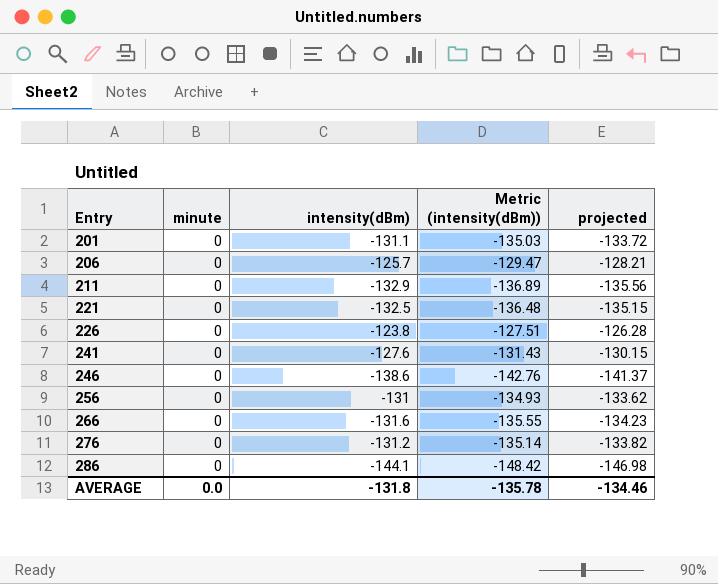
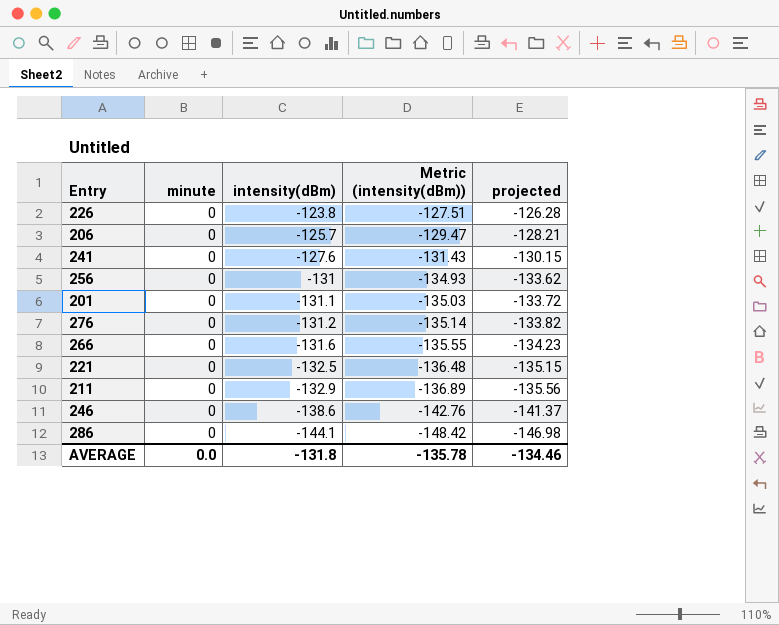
row order: Entry ascending -> intensity(dBm) descending

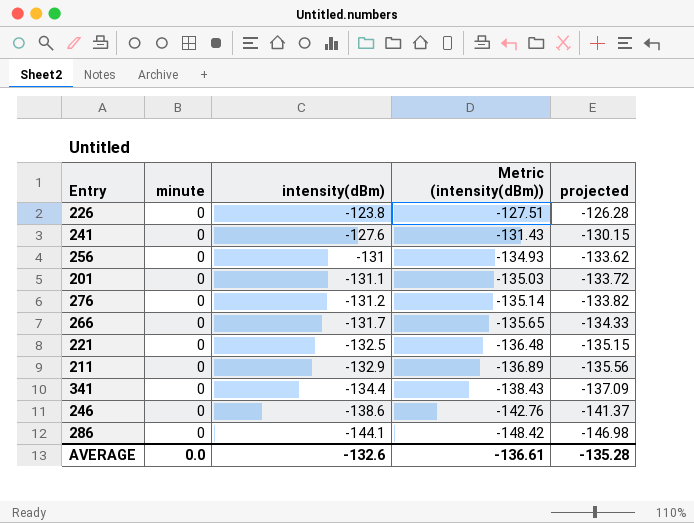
row 206: 0 | -125.7 | -129.47 | -128.21 -> none
266 | intensity(dBm): -131.6 -> -131.7
266 | Metric (intensity(dBm)): -135.55 -> -135.65
266 | projected: -134.23 -> -134.33
row 341: none -> 0 | -134.4 | -138.43 | -137.09
AVERAGE | intensity(dBm): -131.8 -> -132.6
AVERAGE | Metric (intensity(dBm)): -135.78 -> -136.61
AVERAGE | projected: -134.46 -> -135.28

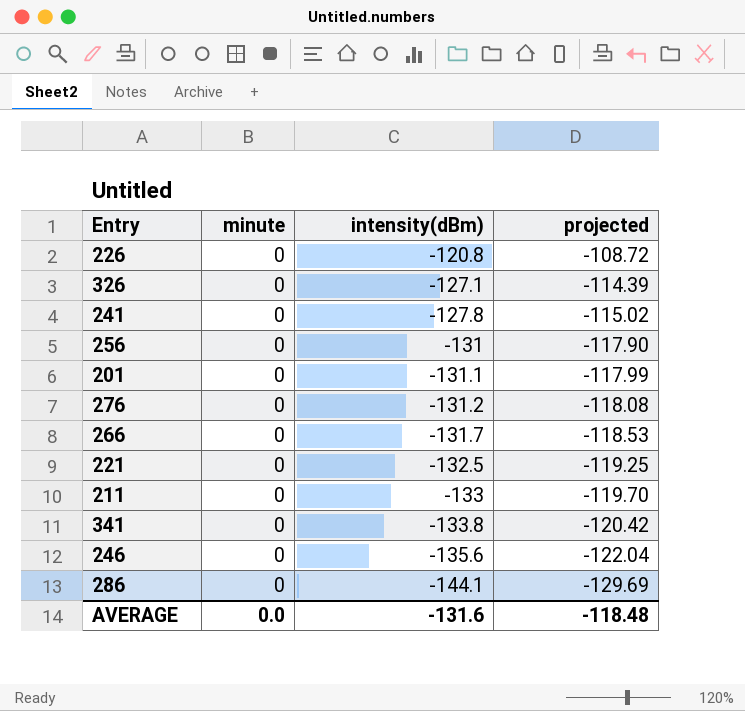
column Metric (intensity(dBm)) | formula: [intensity(dBm)] * 1.03 -> none
column projected | formula: [intensity(dBm)] * 1.02 -> [intensity(dBm)] * 0.9
226 | intensity(dBm): -123.8 -> -120.8
row 326: none -> 0 | -127.1 | -114.39
241 | intensity(dBm): -127.6 -> -127.8
211 | intensity(dBm): -132.9 -> -133
341 | intensity(dBm): -134.4 -> -133.8
246 | intensity(dBm): -138.6 -> -135.6
AVERAGE | intensity(dBm): -132.6 -> -131.6
AVERAGE | projected: -135.28 -> -118.48

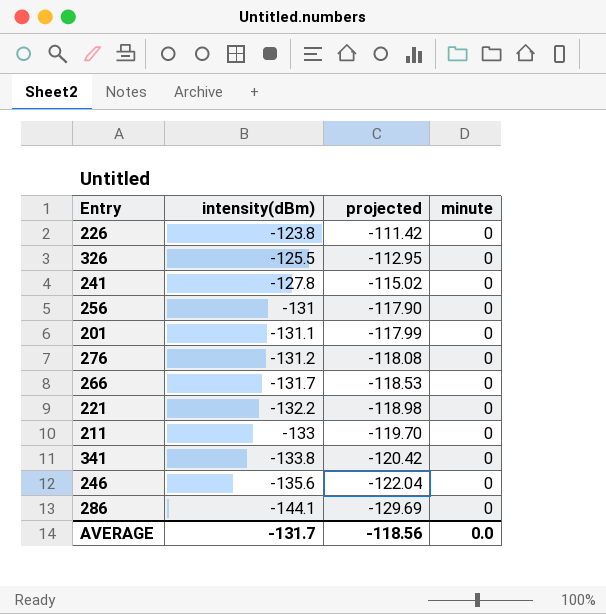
column minute | position: 2 -> 4
226 | intensity(dBm): -120.8 -> -123.8
226 | projected: -108.72 -> -111.42
326 | intensity(dBm): -127.1 -> -125.5
326 | projected: -114.39 -> -112.95
221 | intensity(dBm): -132.5 -> -132.2
221 | projected: -119.25 -> -118.98
AVERAGE | intensity(dBm): -131.6 -> -131.7
AVERAGE | projected: -118.48 -> -118.56

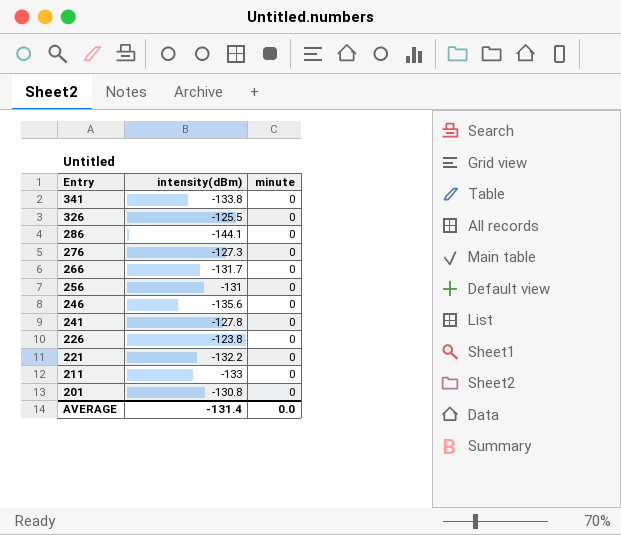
row order: intensity(dBm) descending -> Entry descending
column projected | formula: [intensity(dBm)] * 0.9 -> none
276 | intensity(dBm): -131.2 -> -127.3
201 | intensity(dBm): -131.1 -> -130.8
AVERAGE | intensity(dBm): -131.7 -> -131.4

